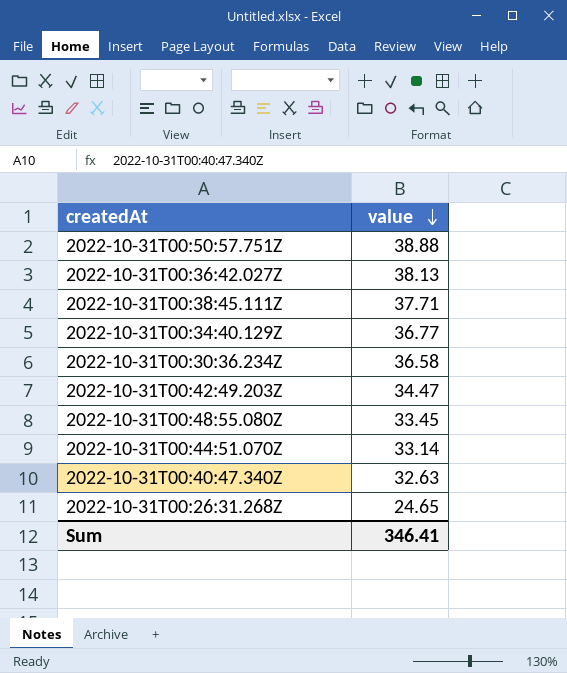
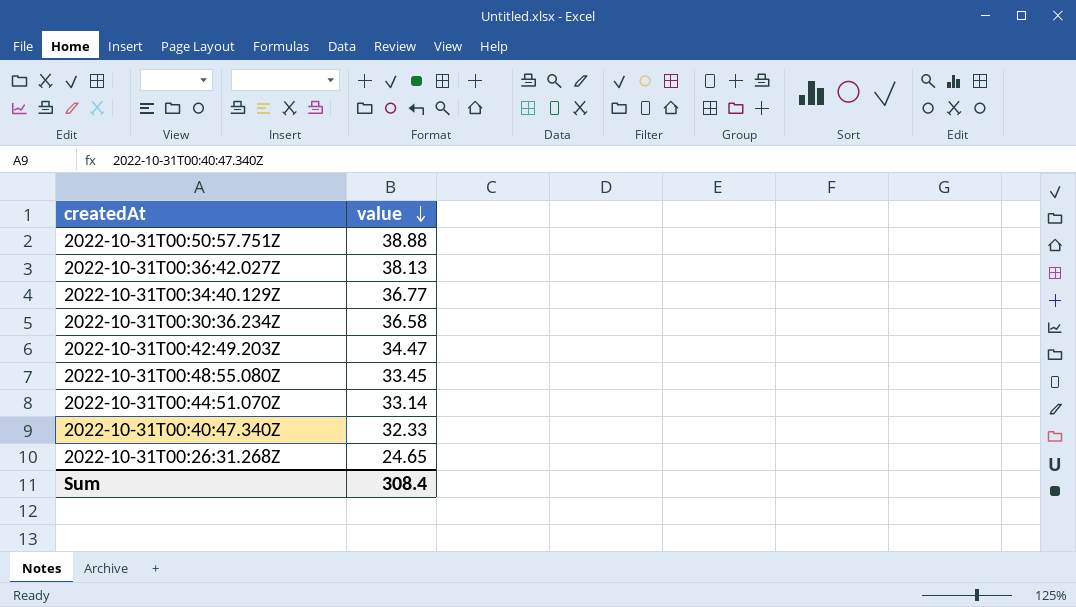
row 2022-10-31T00:38:45.111Z: 37.71 -> none
2022-10-31T00:40:47.340Z | value: 32.63 -> 32.33
Sum | value: 346.41 -> 308.4

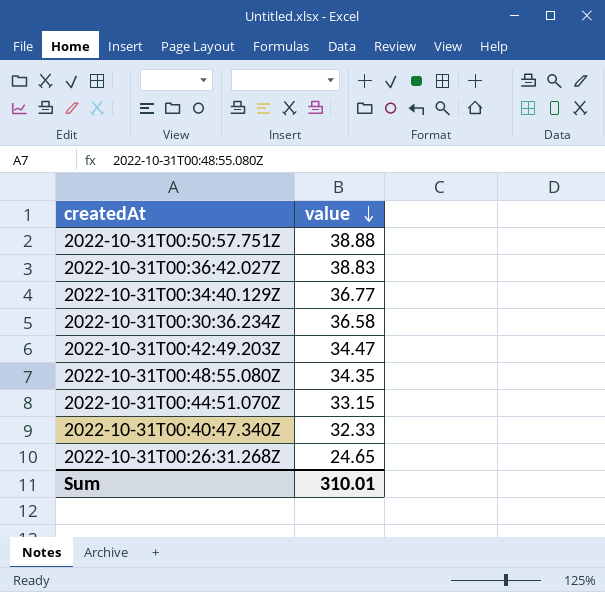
2022-10-31T00:36:42.027Z | value: 38.13 -> 38.83
2022-10-31T00:48:55.080Z | value: 33.45 -> 34.35
2022-10-31T00:44:51.070Z | value: 33.14 -> 33.15
Sum | value: 308.4 -> 310.01

